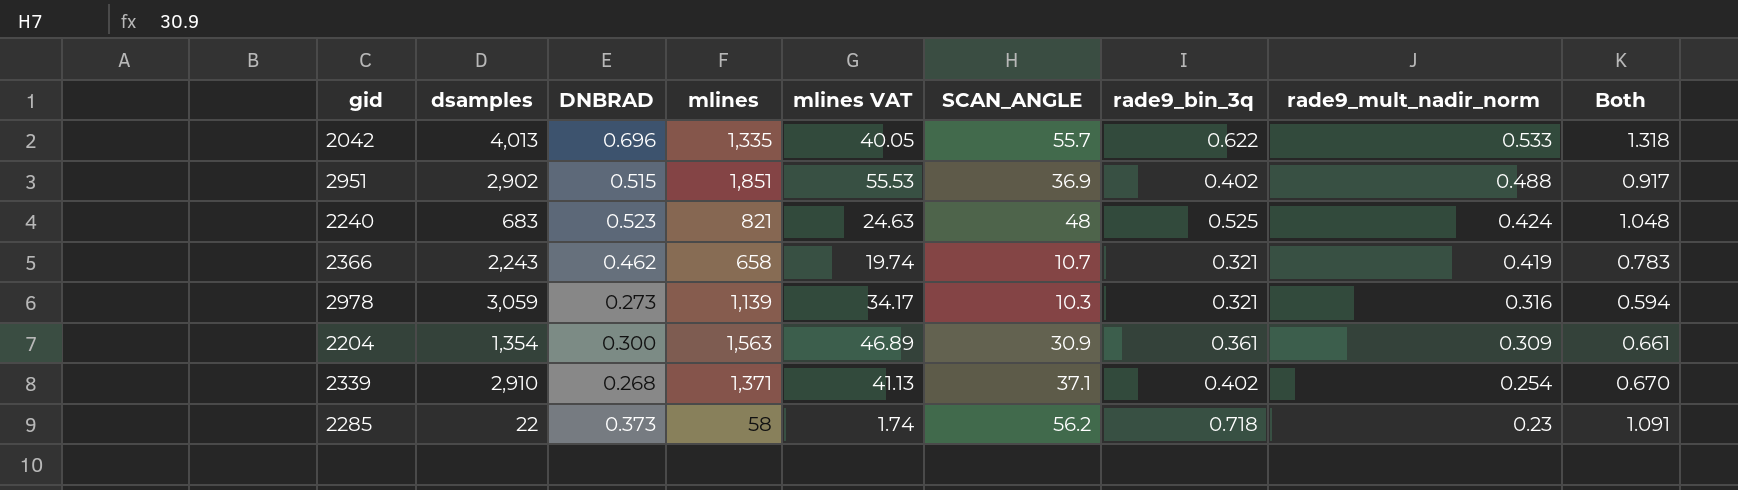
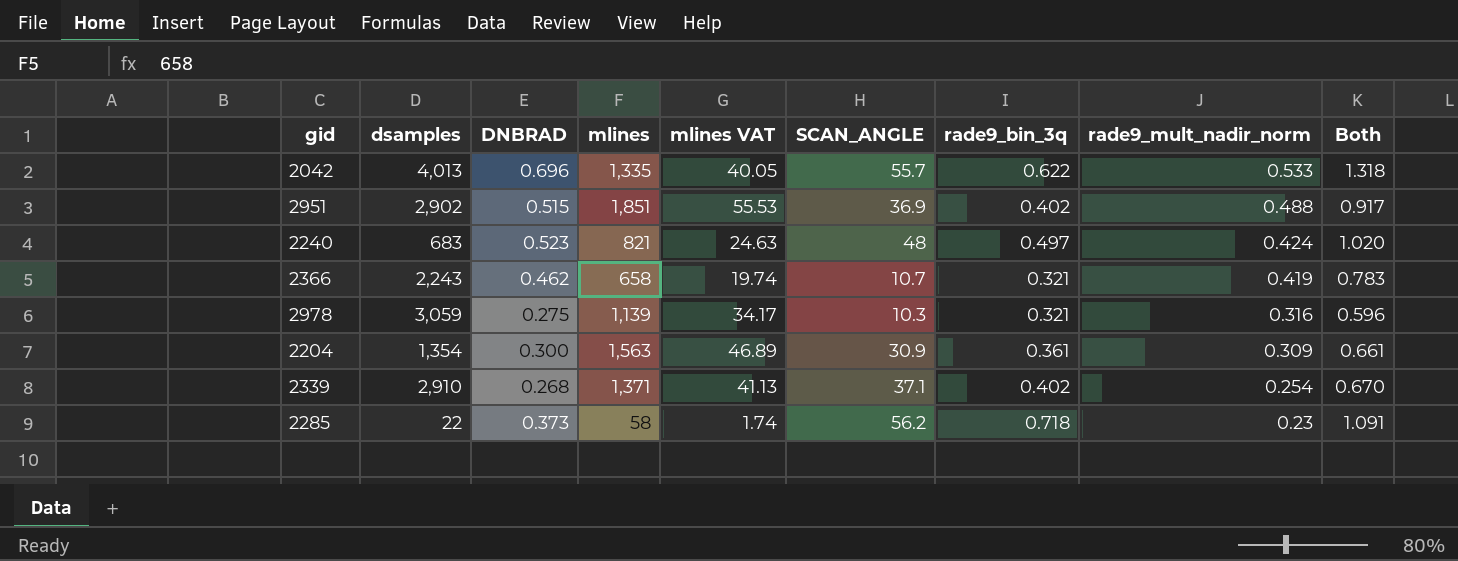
2240 | rade9_bin_3q: 0.525 -> 0.497
2240 | Both: 1.048 -> 1.020
2978 | DNBRAD: 0.273 -> 0.275
2978 | Both: 0.594 -> 0.596

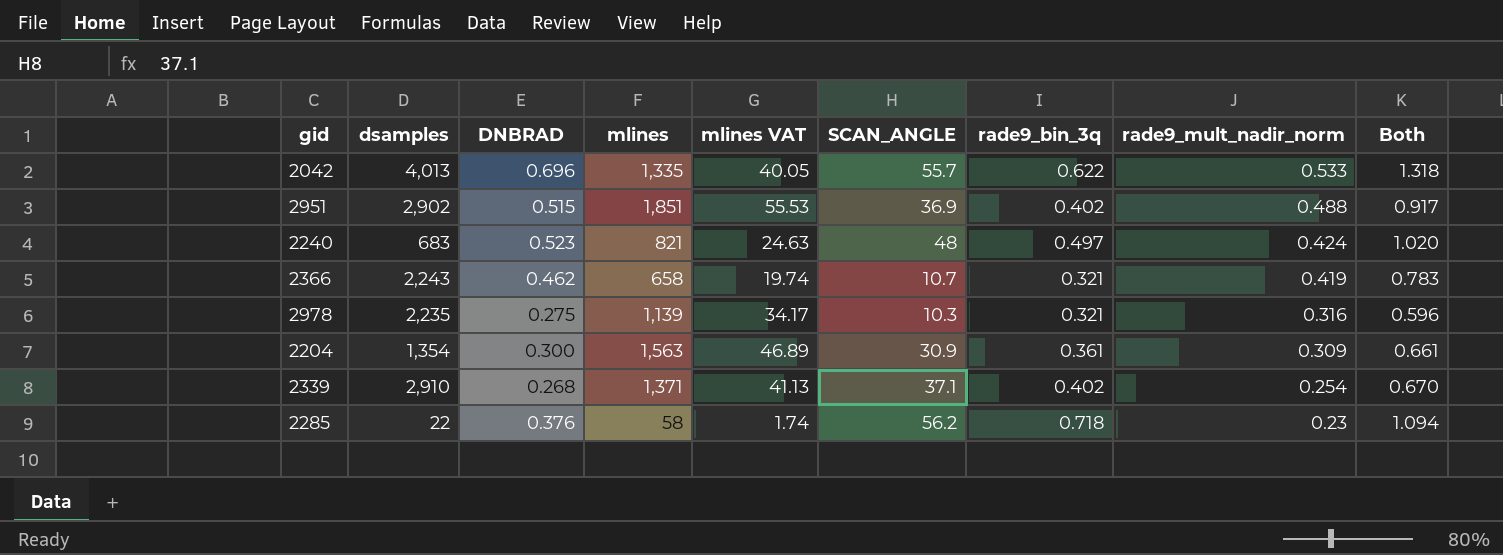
2978 | dsamples: 3,059 -> 2,235
2285 | DNBRAD: 0.373 -> 0.376
2285 | Both: 1.091 -> 1.094

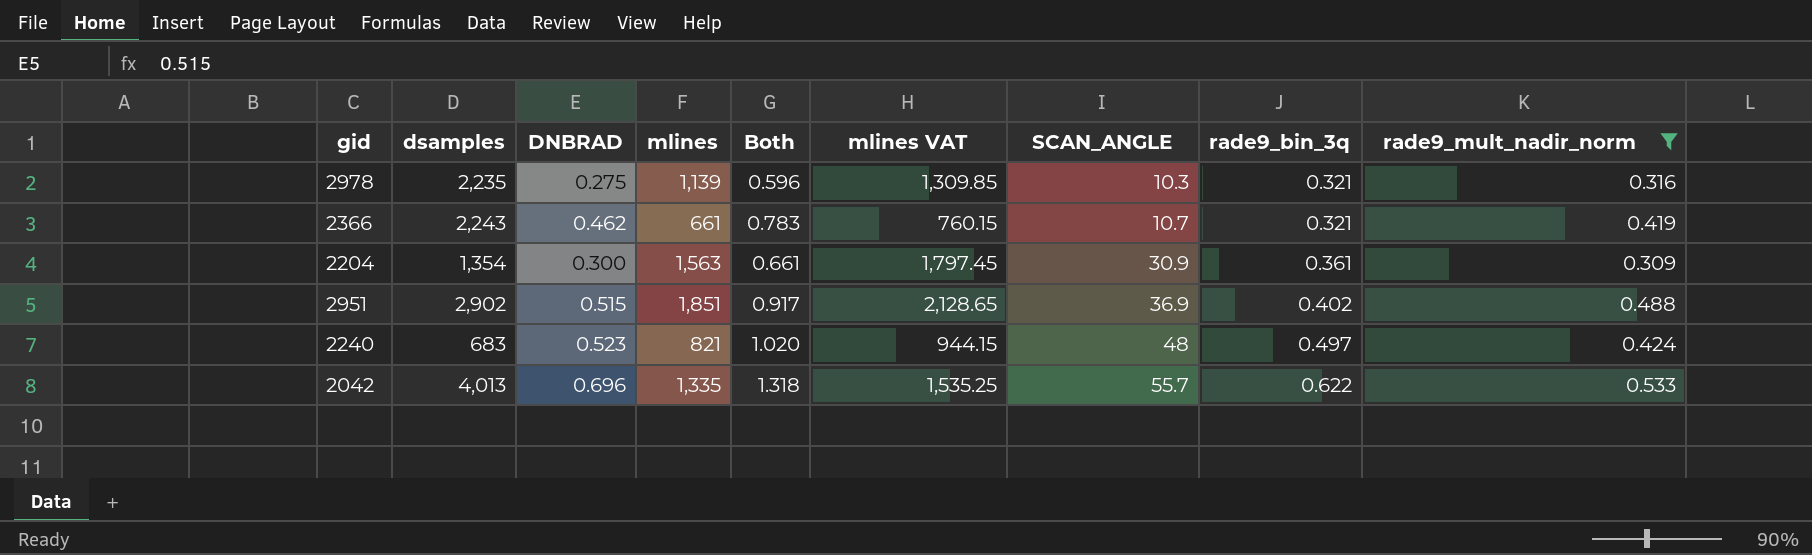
filter: none -> rade9_mult_nadir_norm >= 0.309
row order: rade9_mult_nadir_norm descending -> SCAN_ANGLE ascending
column Both | position: 9 -> 5
column mlines VAT | formula: [mlines] * 0.03 -> [mlines] * 1.15
2366 | mlines: 658 -> 661

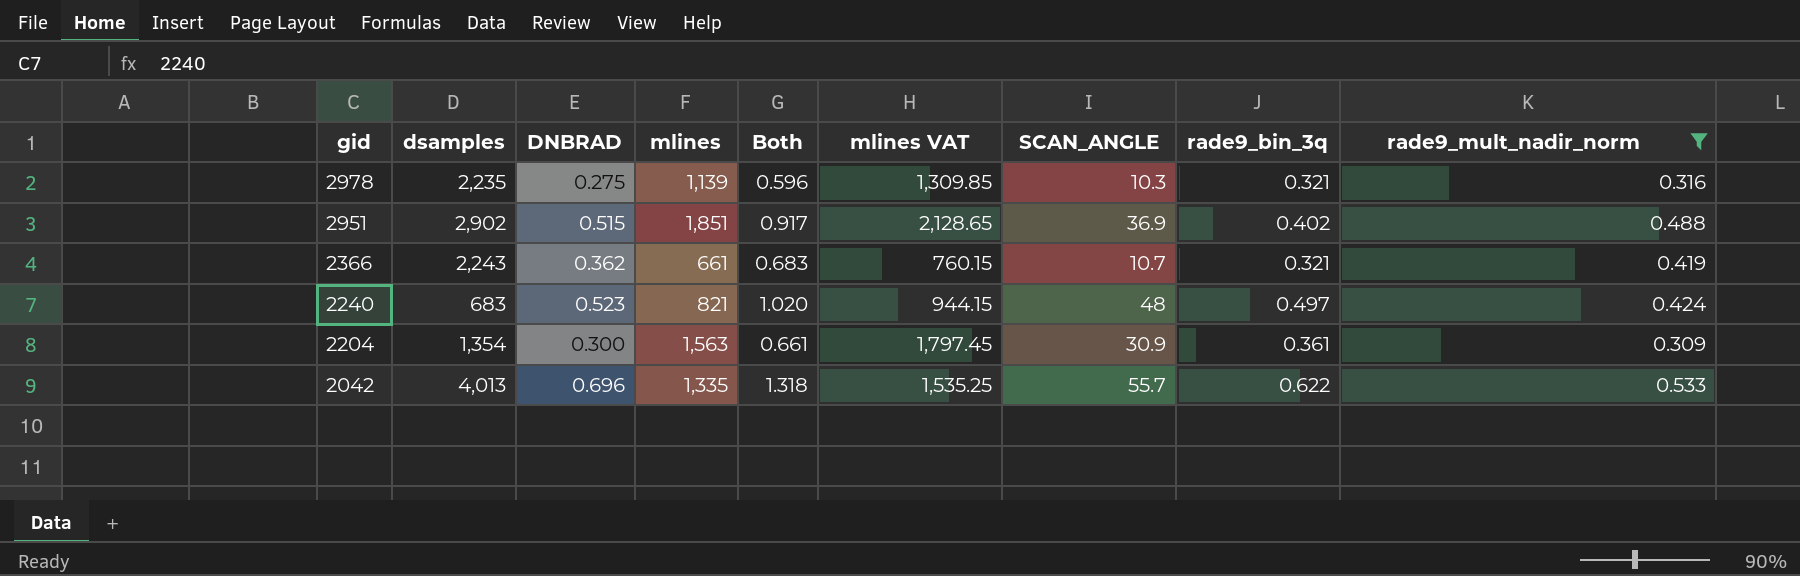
row order: SCAN_ANGLE ascending -> gid descending
2366 | DNBRAD: 0.462 -> 0.362
2366 | Both: 0.783 -> 0.683

